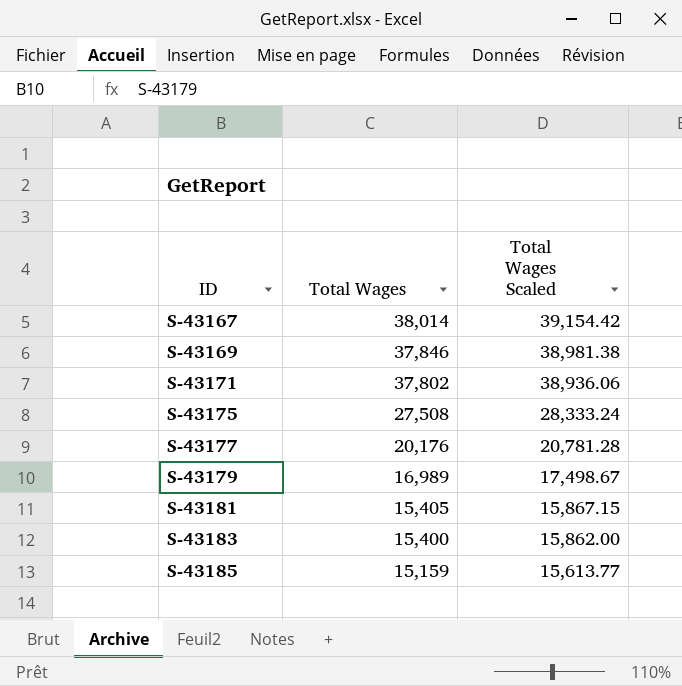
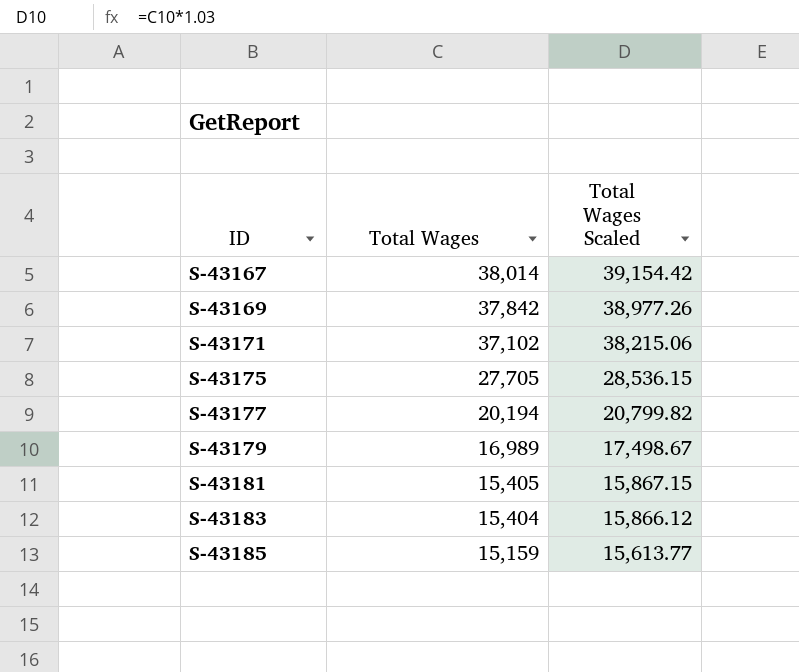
S-43169 | Total Wages: 37,846 -> 37,842
S-43169 | Total Wages Scaled: 38,981.38 -> 38,977.26
S-43171 | Total Wages: 37,802 -> 37,102
S-43171 | Total Wages Scaled: 38,936.06 -> 38,215.06
S-43175 | Total Wages: 27,508 -> 27,705
S-43175 | Total Wages Scaled: 28,333.24 -> 28,536.15
S-43177 | Total Wages: 20,176 -> 20,194
S-43177 | Total Wages Scaled: 20,781.28 -> 20,799.82
S-43183 | Total Wages: 15,400 -> 15,404
S-43183 | Total Wages Scaled: 15,862.00 -> 15,866.12

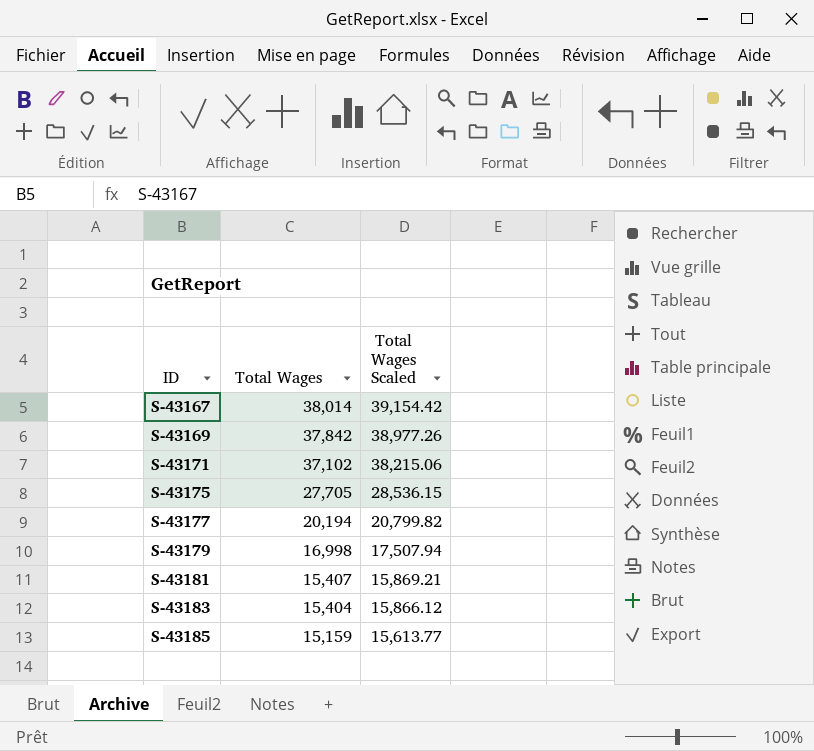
S-43179 | Total Wages: 16,989 -> 16,998
S-43179 | Total Wages Scaled: 17,498.67 -> 17,507.94
S-43181 | Total Wages: 15,405 -> 15,407
S-43181 | Total Wages Scaled: 15,867.15 -> 15,869.21

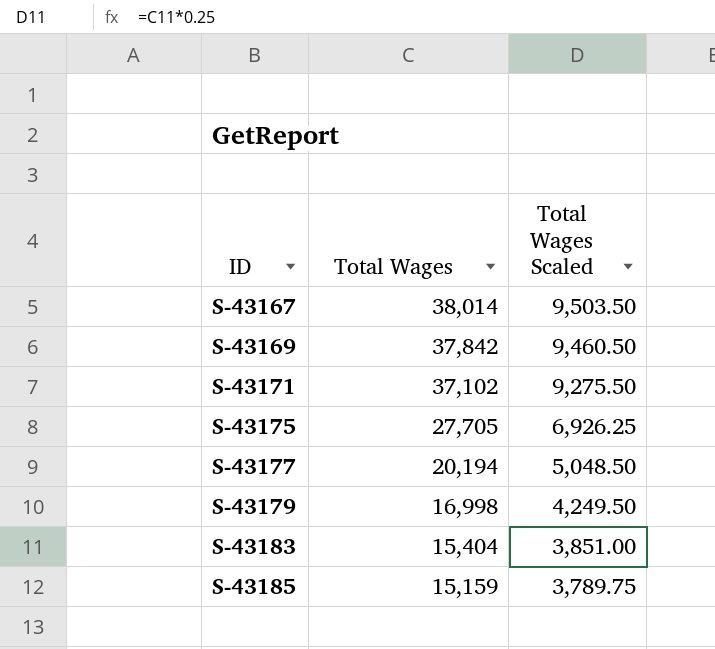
column Total Wages Scaled | formula: [Total Wages] * 1.03 -> [Total Wages] * 0.25
row S-43181: 15,407 | 15,869.21 -> none

